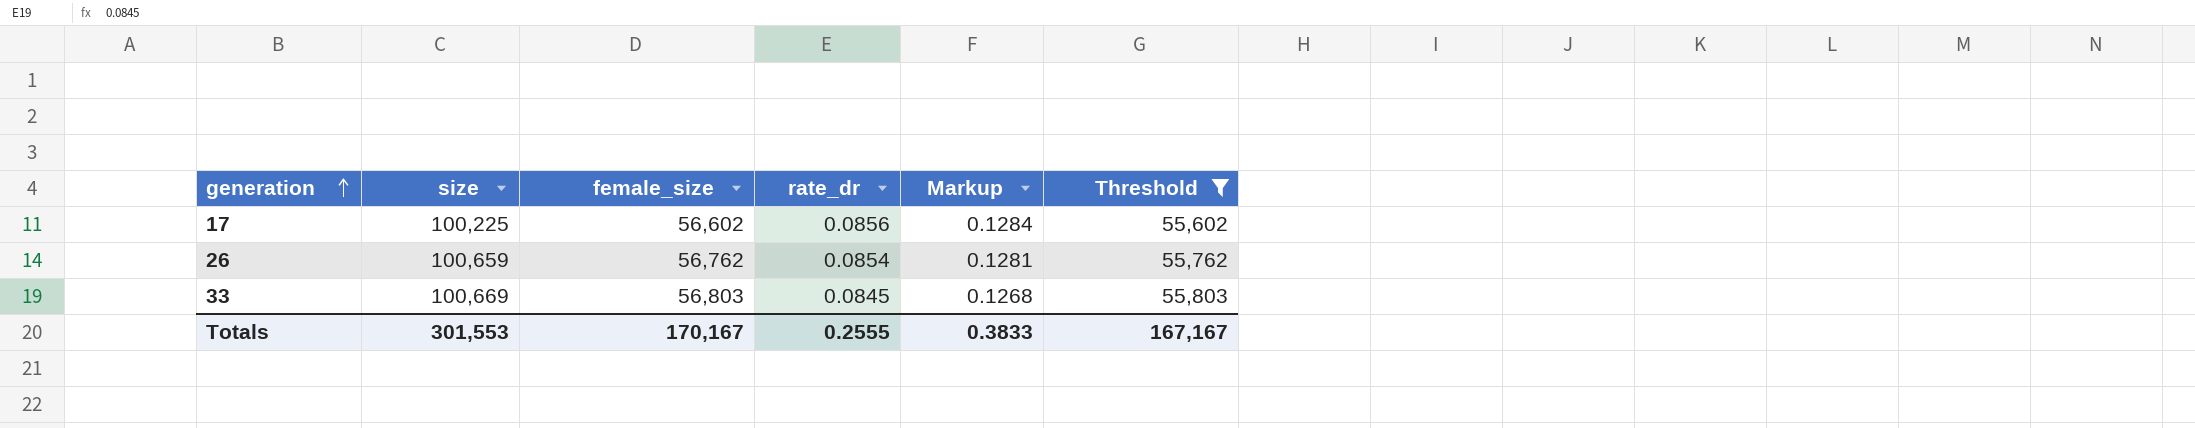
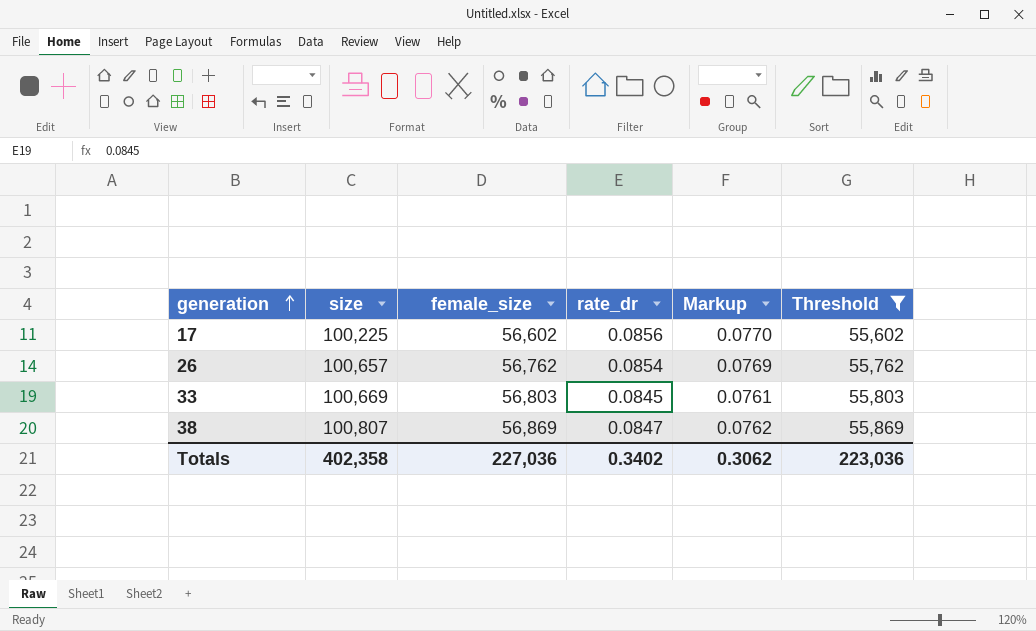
column Markup | formula: [rate_dr] * 1.5 -> [rate_dr] * 0.9
26 | size: 100,659 -> 100,657
row 38: none -> 100,807 | 56,869 | 0.0847 | 0.0762 | 55,869
Totals | size: 301,553 -> 402,358
Totals | female_size: 170,167 -> 227,036
Totals | rate_dr: 0.2555 -> 0.3402
Totals | Markup: 0.3833 -> 0.3062
Totals | Threshold: 167,167 -> 223,036

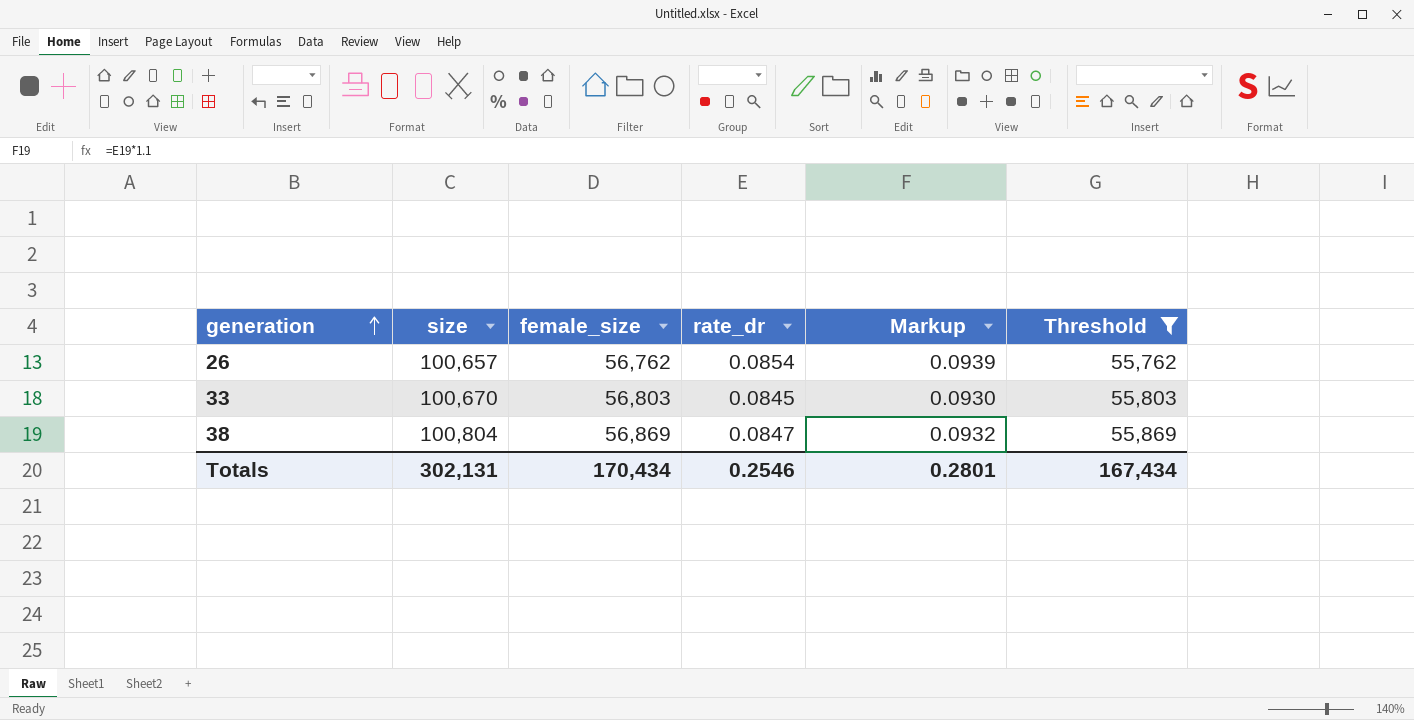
column Markup | formula: [rate_dr] * 0.9 -> [rate_dr] * 1.1
row 17: 100,225 | 56,602 | 0.0856 | 0.0770 | 55,602 -> none
33 | size: 100,669 -> 100,670
38 | size: 100,807 -> 100,804
Totals | size: 402,358 -> 302,131
Totals | female_size: 227,036 -> 170,434
Totals | rate_dr: 0.3402 -> 0.2546
Totals | Markup: 0.3062 -> 0.2801
Totals | Threshold: 223,036 -> 167,434

